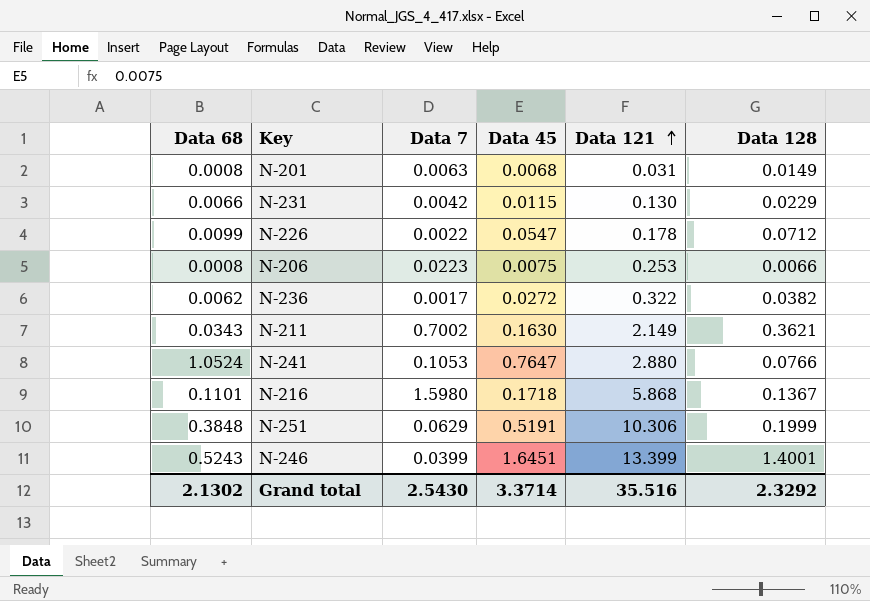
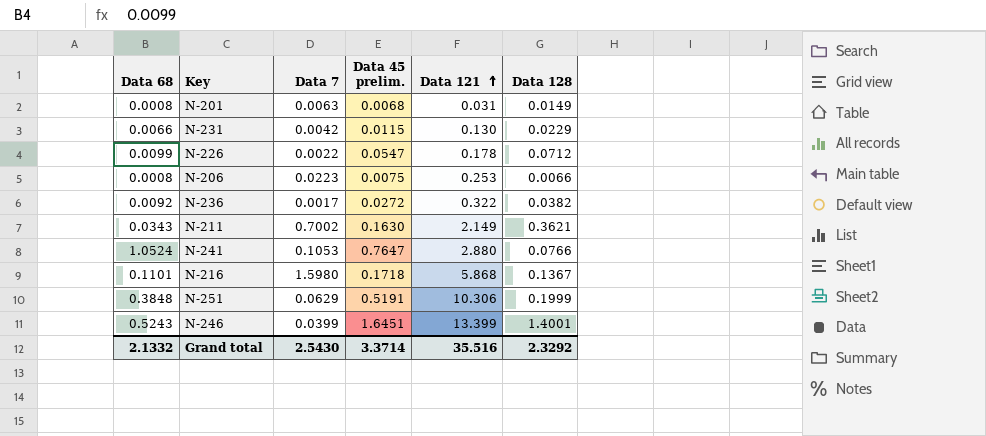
column name: Data 45 -> Data 45 prelim.
N-236 | Data 68: 0.0062 -> 0.0092
Grand total | Data 68: 2.1302 -> 2.1332

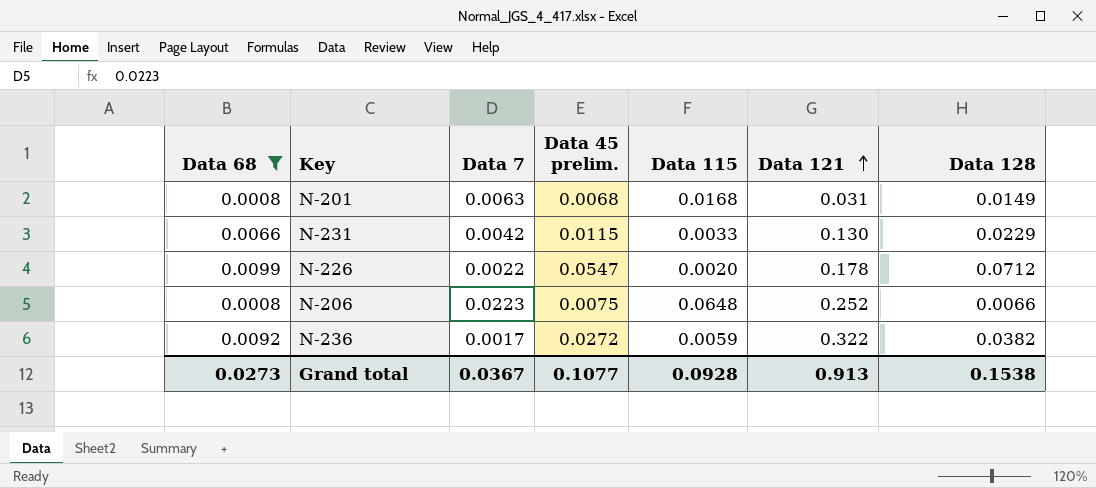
filter: none -> Data 68 <= 0.0099
column Data 115 | position: none -> 5
N-206 | Data 121: 0.253 -> 0.252
Grand total | Data 68: 2.1332 -> 0.0273
Grand total | Data 7: 2.5430 -> 0.0367
Grand total | Data 45 prelim.: 3.3714 -> 0.1077
Grand total | Data 121: 35.516 -> 0.913
Grand total | Data 128: 2.3292 -> 0.1538

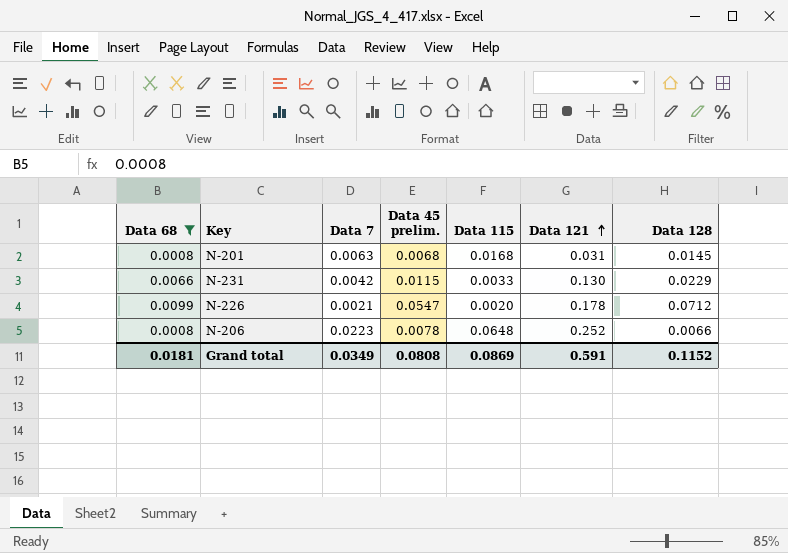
row N-236: 0.0092 | 0.0017 | 0.0272 | 0.0059 | 0.322 | 0.0382 -> none
N-201 | Data 128: 0.0149 -> 0.0145
N-226 | Data 7: 0.0022 -> 0.0021
N-206 | Data 45 prelim.: 0.0075 -> 0.0078
Grand total | Data 68: 0.0273 -> 0.0181
Grand total | Data 7: 0.0367 -> 0.0349
Grand total | Data 45 prelim.: 0.1077 -> 0.0808
Grand total | Data 115: 0.0928 -> 0.0869
Grand total | Data 121: 0.913 -> 0.591
Grand total | Data 128: 0.1538 -> 0.1152

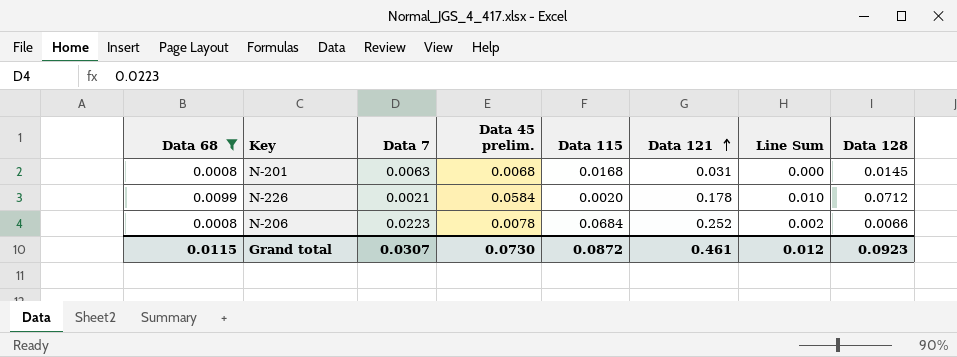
column Line Sum | formula: none -> [Data 45 prelim.] * [Data 121]
row N-231: 0.0066 | 0.0042 | 0.0115 | 0.0033 | 0.130 | 0.0229 -> none
N-226 | Data 45 prelim.: 0.0547 -> 0.0584
N-206 | Data 115: 0.0648 -> 0.0684
Grand total | Data 68: 0.0181 -> 0.0115
Grand total | Data 7: 0.0349 -> 0.0307
Grand total | Data 45 prelim.: 0.0808 -> 0.0730
Grand total | Data 115: 0.0869 -> 0.0872
Grand total | Data 121: 0.591 -> 0.461
Grand total | Data 128: 0.1152 -> 0.0923

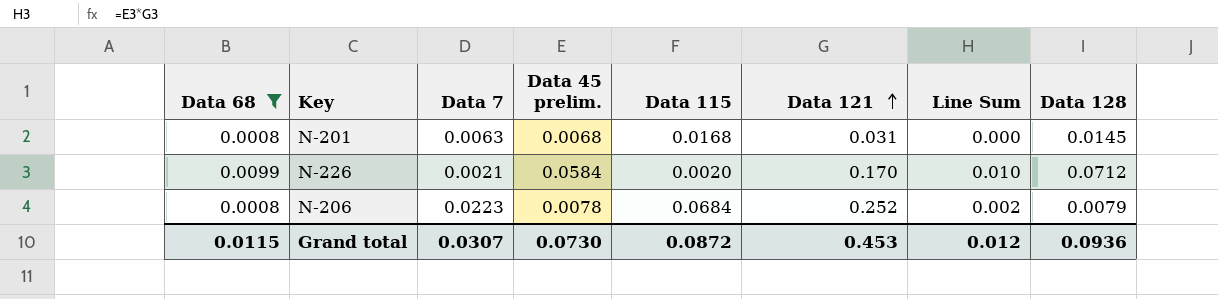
N-226 | Data 121: 0.178 -> 0.170
N-206 | Data 128: 0.0066 -> 0.0079
Grand total | Data 121: 0.461 -> 0.453
Grand total | Data 128: 0.0923 -> 0.0936

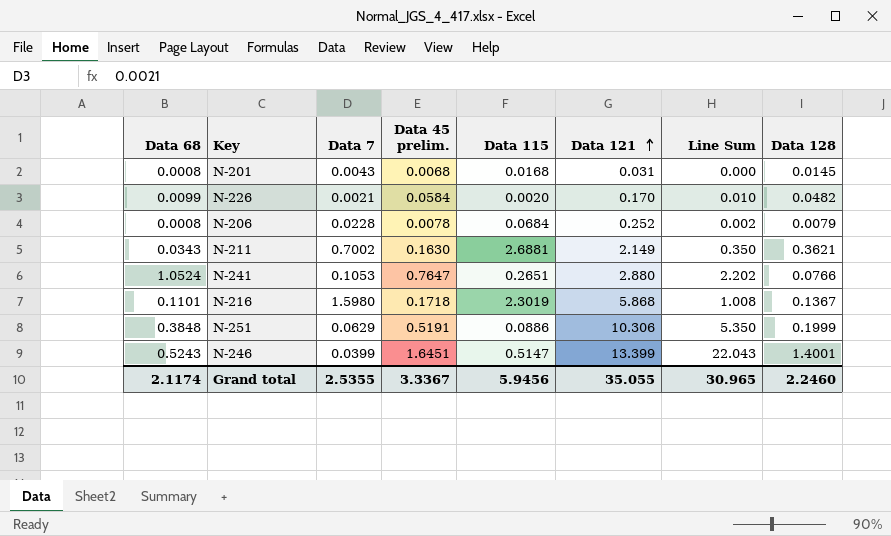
filter: Data 68 <= 0.0099 -> none
N-201 | Data 7: 0.0063 -> 0.0043
N-226 | Data 128: 0.0712 -> 0.0482
N-206 | Data 7: 0.0223 -> 0.0228
Grand total | Data 68: 0.0115 -> 2.1174
Grand total | Data 7: 0.0307 -> 2.5355
Grand total | Data 45 prelim.: 0.0730 -> 3.3367
Grand total | Data 115: 0.0872 -> 5.9456
Grand total | Data 121: 0.453 -> 35.055
Grand total | Line Sum: 0.012 -> 30.965
Grand total | Data 128: 0.0936 -> 2.2460

